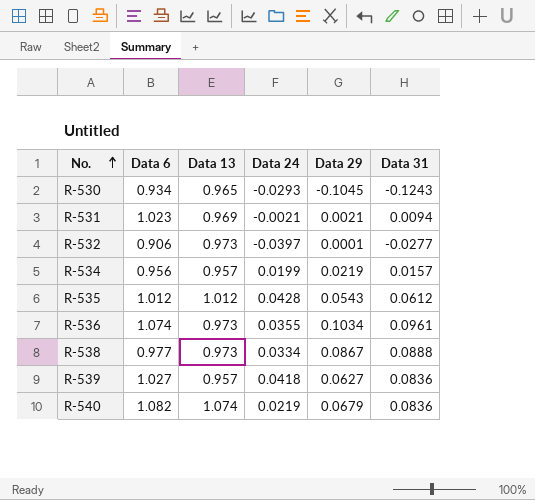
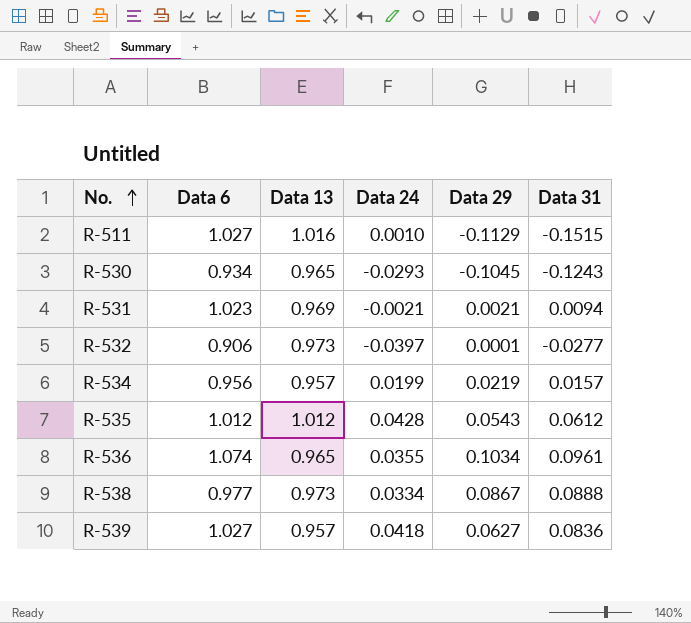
row R-540: 1.082 | 1.074 | 0.0219 | 0.0679 | 0.0836 -> none
row R-511: none -> 1.027 | 1.016 | 0.0010 | -0.1129 | -0.1515
R-536 | Data 13: 0.973 -> 0.965

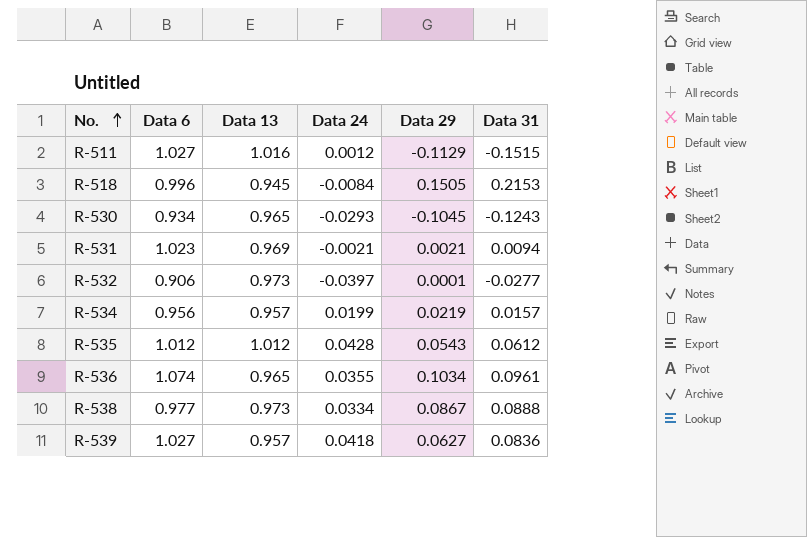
R-511 | Data 24: 0.0010 -> 0.0012
row R-518: none -> 0.996 | 0.945 | -0.0084 | 0.1505 | 0.2153

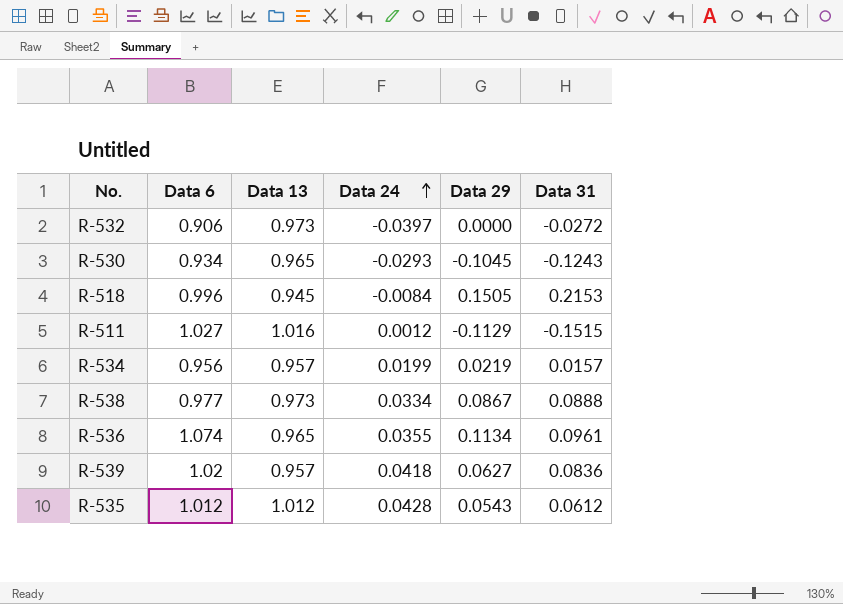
row order: No. ascending -> Data 24 ascending
row R-531: 1.023 | 0.969 | -0.0021 | 0.0021 | 0.0094 -> none
R-532 | Data 29: 0.0001 -> 0.0000
R-532 | Data 31: -0.0277 -> -0.0272
R-536 | Data 29: 0.1034 -> 0.1134
R-539 | Data 6: 1.027 -> 1.02

